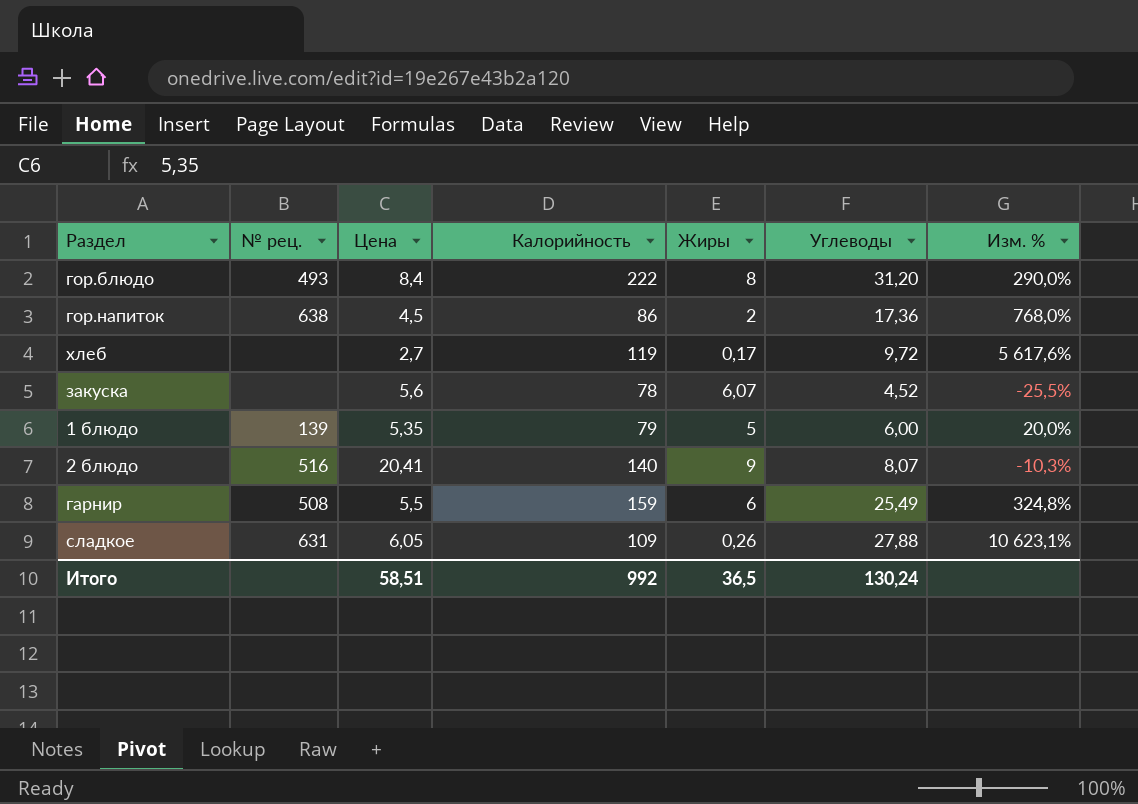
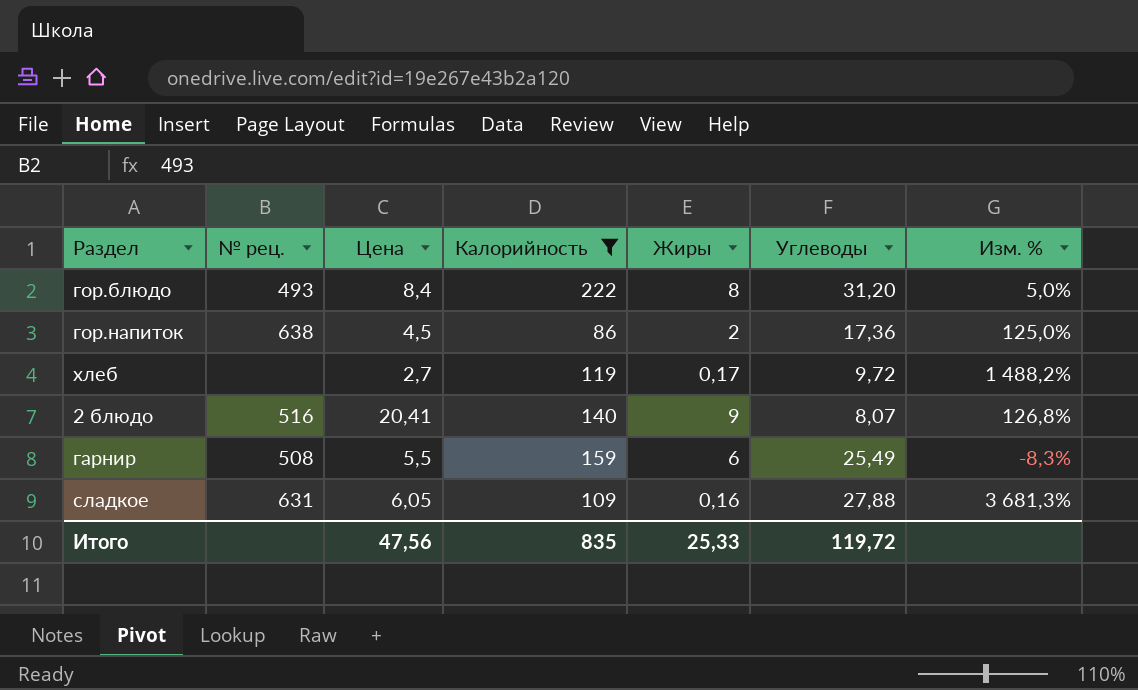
filter: none -> Калорийность >= 86
column Изм. % | formula: ([Углеводы] - [Жиры]) / [Жиры] -> ([Цена] - [Жиры]) / [Жиры]
сладкое | Жиры: 0,26 -> 0,16
Итого | Цена: 58,51 -> 47,56
Итого | Калорийность: 992 -> 835
Итого | Жиры: 36,5 -> 25,33
Итого | Углеводы: 130,24 -> 119,72

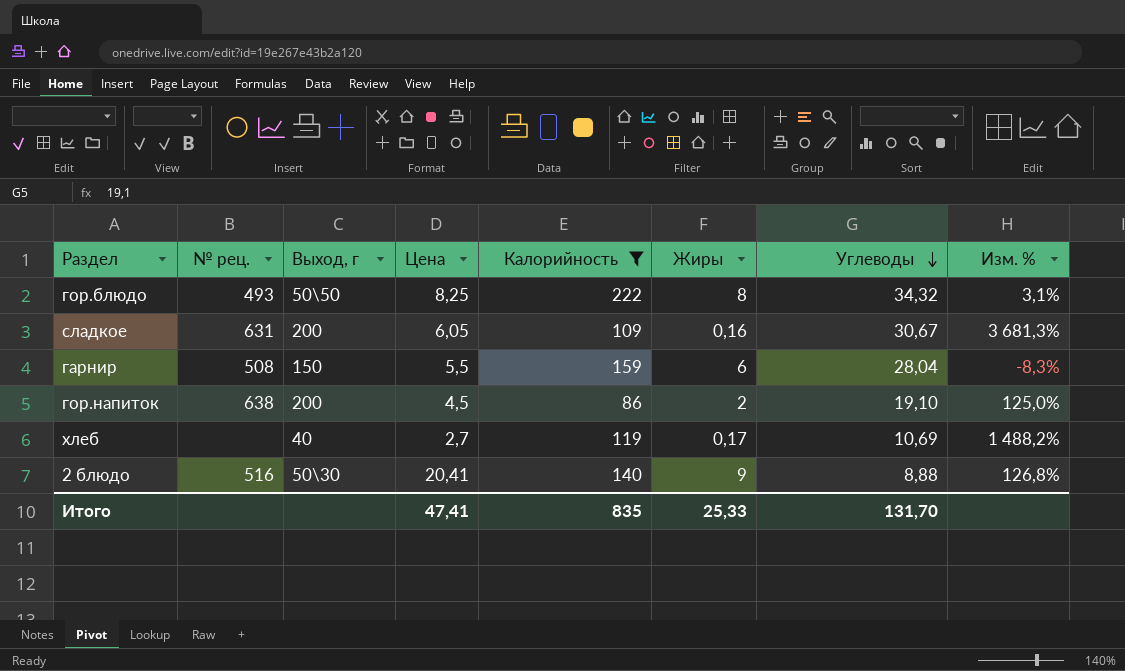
row order: none -> Углеводы descending
column Выход, г | position: none -> 3
гор.блюдо | Цена: 8,4 -> 8,25
гор.блюдо | Углеводы: 31,20 -> 34,32
гор.блюдо | Изм. %: 5,0% -> 3,1%
сладкое | Углеводы: 27,88 -> 30,67
гарнир | Углеводы: 25,49 -> 28,04
гор.напиток | Углеводы: 17,36 -> 19,10
хлеб | Углеводы: 9,72 -> 10,69
2 блюдо | Углеводы: 8,07 -> 8,88
Итого | Цена: 47,56 -> 47,41
Итого | Углеводы: 119,72 -> 131,70

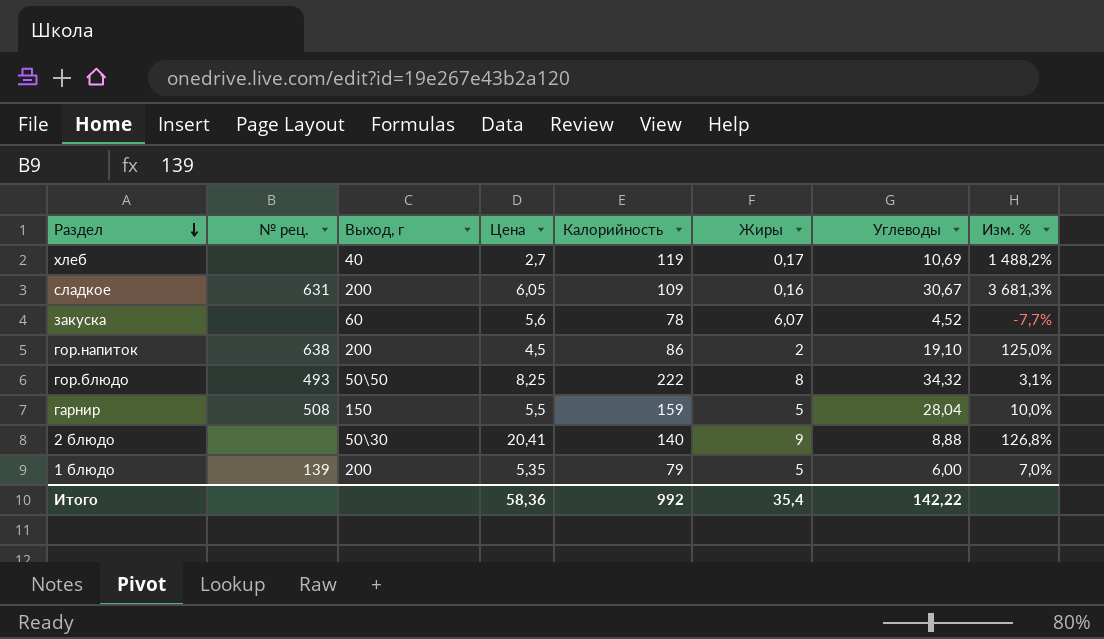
filter: Калорийность >= 86 -> none
row order: Углеводы descending -> Раздел descending
гарнир | Жиры: 6 -> 5
гарнир | Изм. %: -8,3% -> 10,0%
2 блюдо | № рец.: 516 -> none
Итого | Цена: 47,41 -> 58,36
Итого | Калорийность: 835 -> 992
Итого | Жиры: 25,33 -> 35,4
Итого | Углеводы: 131,70 -> 142,22

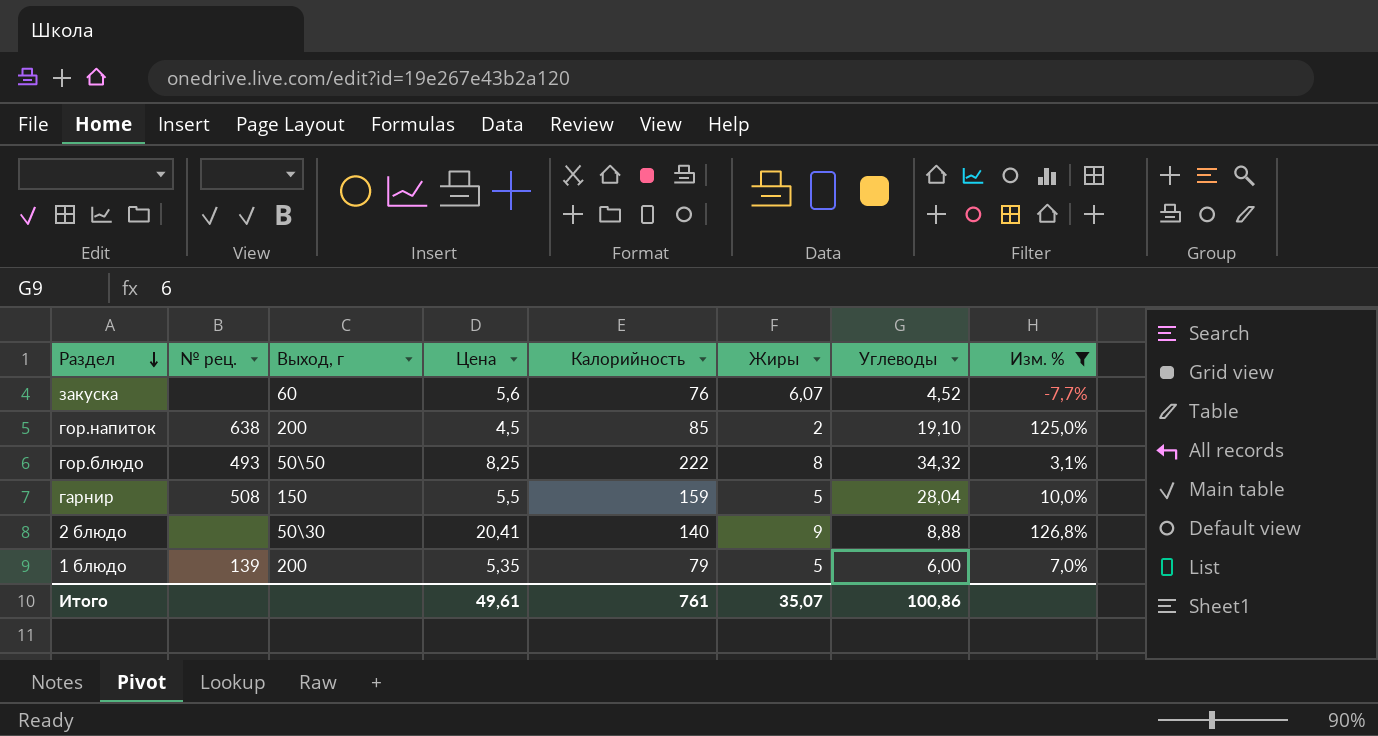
filter: none -> Изм. % <= 126,8%
закуска | Калорийность: 78 -> 76
гор.напиток | Калорийность: 86 -> 85
Итого | Цена: 58,36 -> 49,61
Итого | Калорийность: 992 -> 761
Итого | Жиры: 35,4 -> 35,07
Итого | Углеводы: 142,22 -> 100,86

